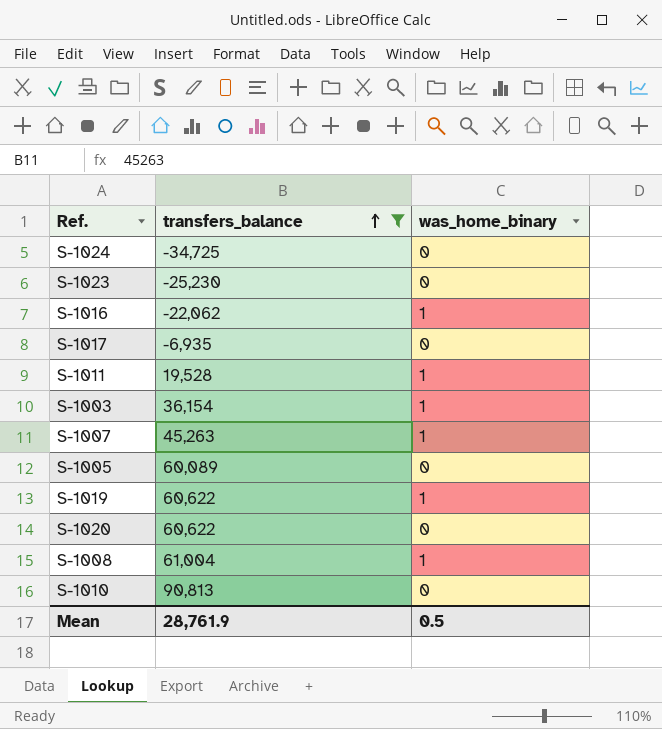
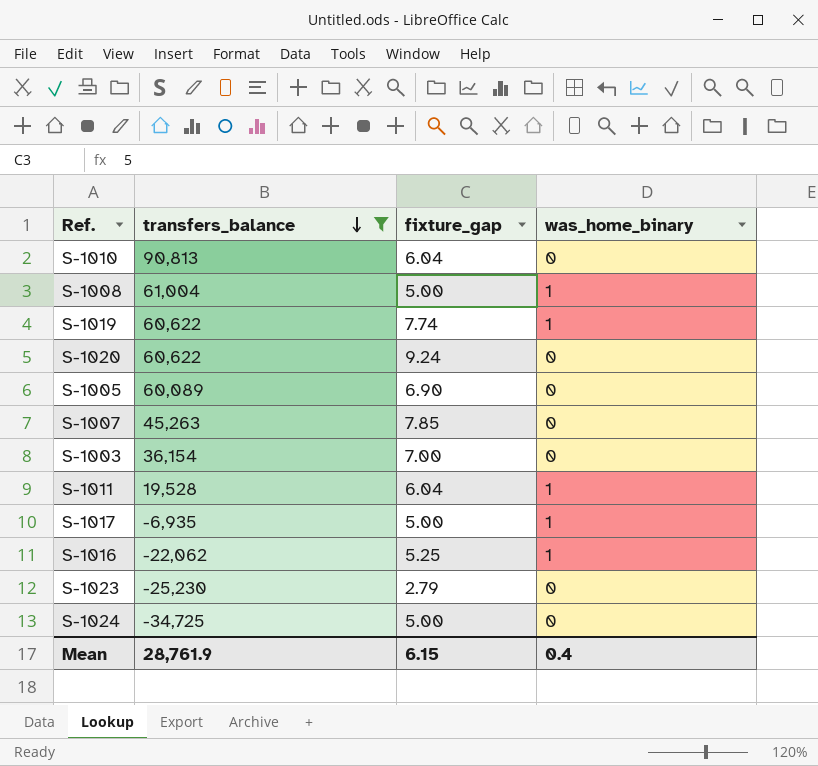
row order: transfers_balance ascending -> transfers_balance descending
column fixture_gap | position: none -> 3
S-1007 | was_home_binary: 1 -> 0
S-1003 | was_home_binary: 1 -> 0
S-1017 | was_home_binary: 0 -> 1
Mean | was_home_binary: 0.5 -> 0.4

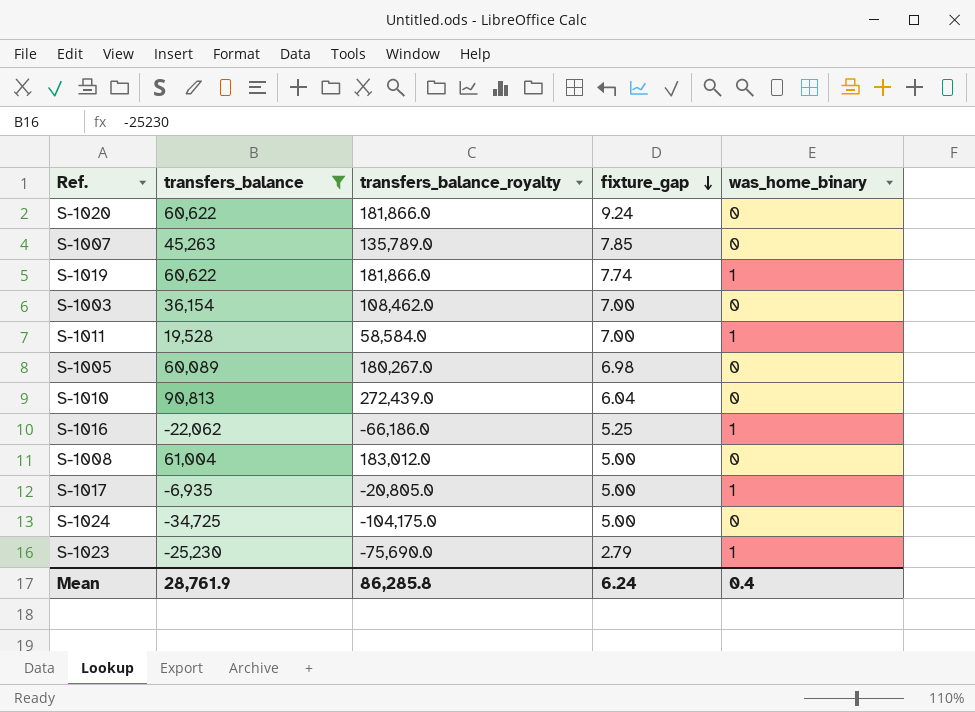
row order: transfers_balance descending -> fixture_gap descending
column transfers_balance_royalty | formula: none -> [transfers_balance] * 3
S-1011 | fixture_gap: 6.04 -> 7.00
S-1005 | fixture_gap: 6.90 -> 6.98
S-1008 | was_home_binary: 1 -> 0
S-1023 | was_home_binary: 0 -> 1
Mean | fixture_gap: 6.15 -> 6.24

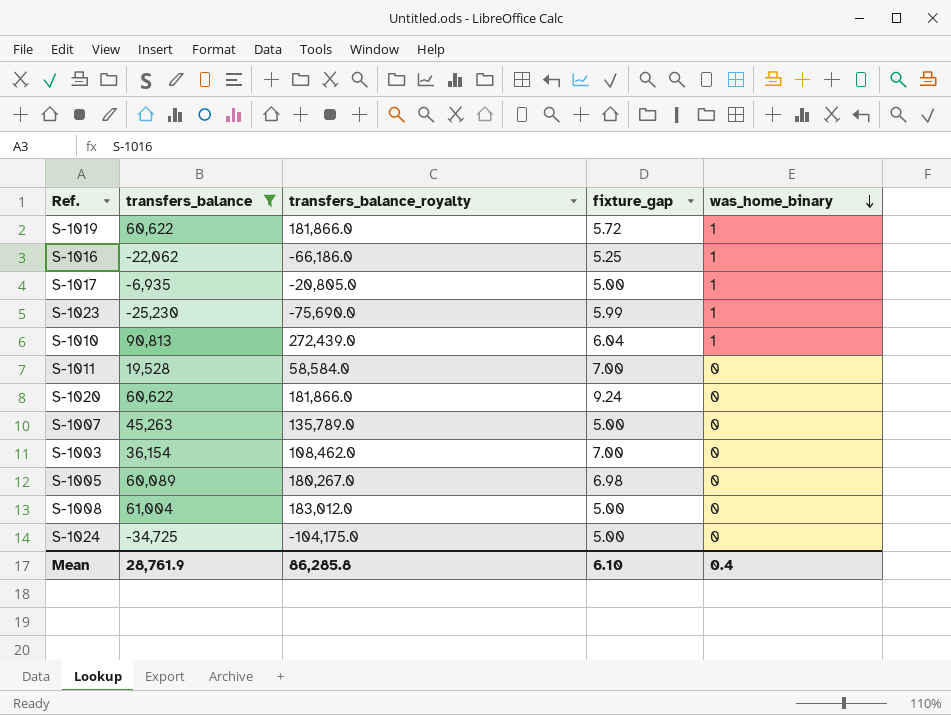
row order: fixture_gap descending -> was_home_binary descending
S-1019 | fixture_gap: 7.74 -> 5.72
S-1023 | fixture_gap: 2.79 -> 5.99
S-1010 | was_home_binary: 0 -> 1
S-1011 | was_home_binary: 1 -> 0
S-1007 | fixture_gap: 7.85 -> 5.00
Mean | fixture_gap: 6.24 -> 6.10

